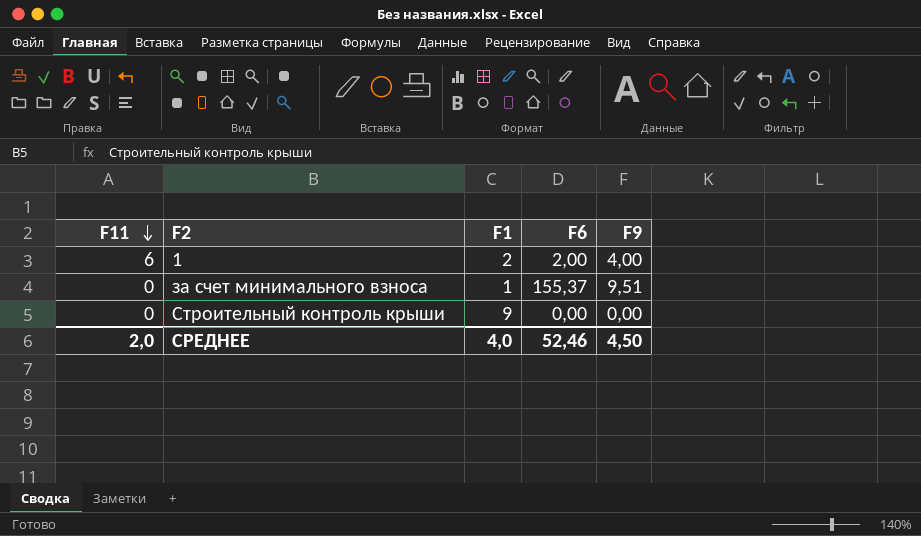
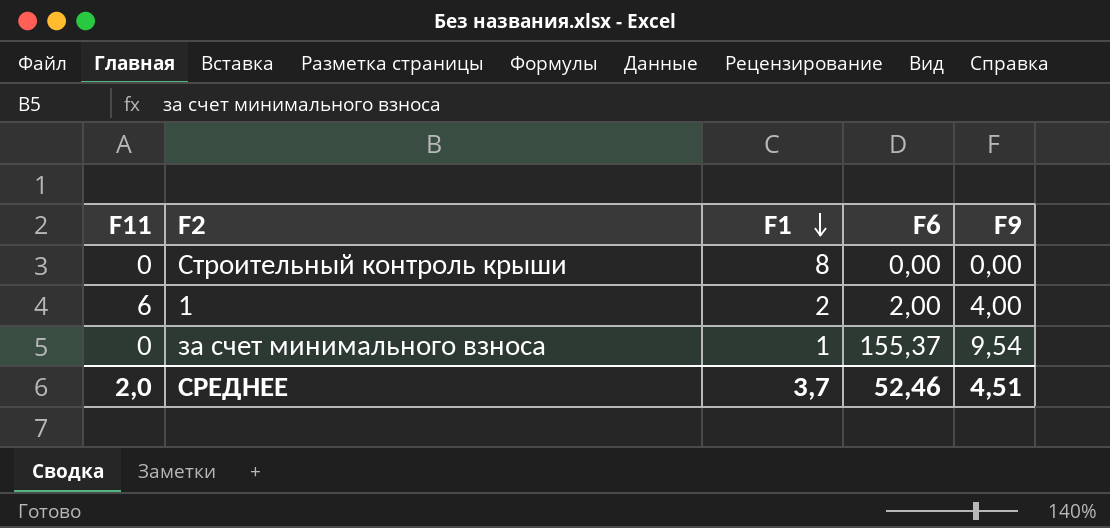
row order: F11 descending -> F1 descending
Строительный контроль крыши | F1: 9 -> 8
за счет минимального взноса | F9: 9,51 -> 9,54
СРЕДНЕЕ | F1: 4,0 -> 3,7
СРЕДНЕЕ | F9: 4,50 -> 4,51

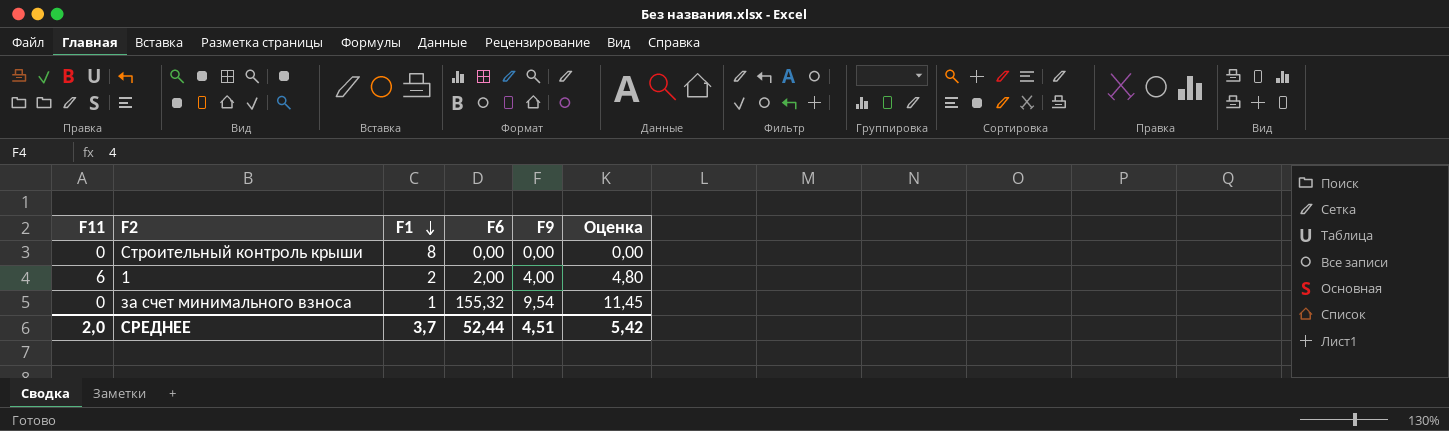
column Оценка | formula: none -> [F9] * 1,2
за счет минимального взноса | F6: 155,37 -> 155,32
СРЕДНЕЕ | F6: 52,46 -> 52,44

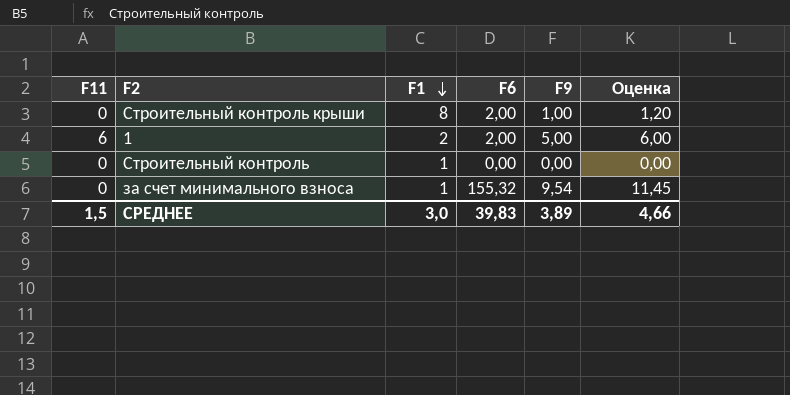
Строительный контроль крыши | F6: 0,00 -> 2,00
Строительный контроль крыши | F9: 0,00 -> 1,00
Строительный контроль крыши | Оценка: 0,00 -> 1,20
1 | F9: 4,00 -> 5,00
1 | Оценка: 4,80 -> 6,00
row Строительный контроль: none -> 0 | 1 | 0,00 | 0,00 | 0,00
СРЕДНЕЕ | F11: 2,0 -> 1,5
СРЕДНЕЕ | F1: 3,7 -> 3,0
СРЕДНЕЕ | F6: 52,44 -> 39,83
СРЕДНЕЕ | F9: 4,51 -> 3,89
СРЕДНЕЕ | Оценка: 5,42 -> 4,66

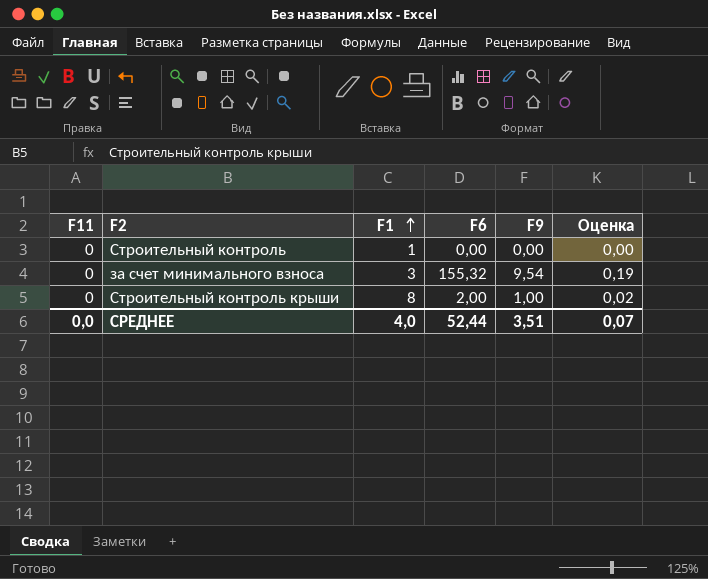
row order: F1 descending -> F1 ascending
column Оценка | formula: [F9] * 1,2 -> [F9] * 0,02
row 1: 6 | 2 | 2,00 | 5,00 | 6,00 -> none
за счет минимального взноса | F1: 1 -> 3
СРЕДНЕЕ | F11: 1,5 -> 0,0
СРЕДНЕЕ | F1: 3,0 -> 4,0
СРЕДНЕЕ | F6: 39,83 -> 52,44
СРЕДНЕЕ | F9: 3,89 -> 3,51
СРЕДНЕЕ | Оценка: 4,66 -> 0,07

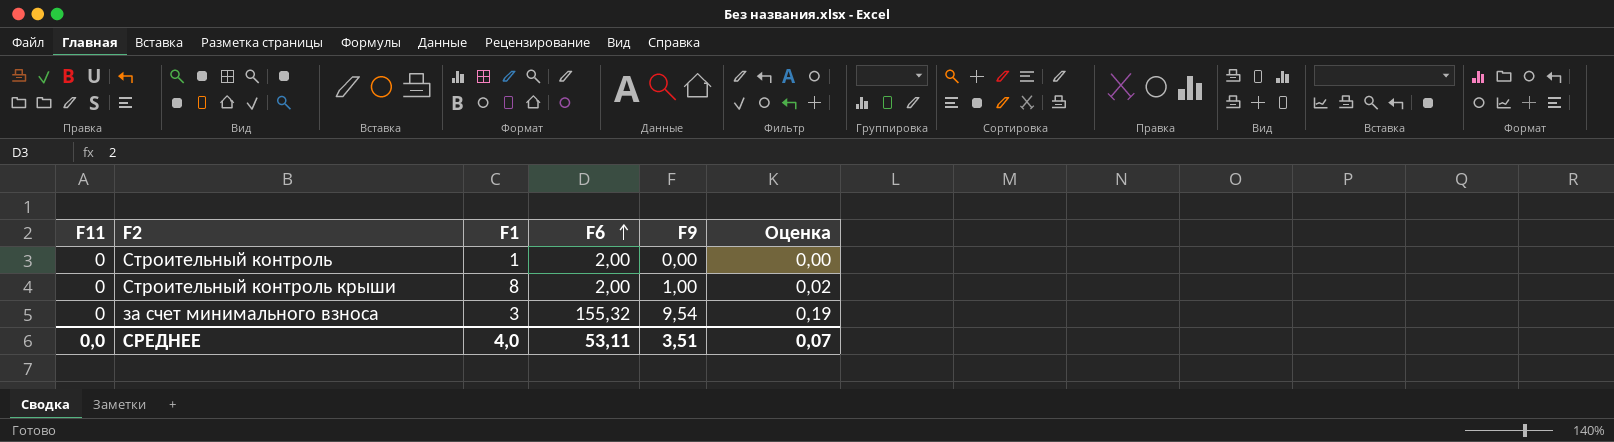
row order: F1 ascending -> F6 ascending
Строительный контроль | F6: 0,00 -> 2,00
СРЕДНЕЕ | F6: 52,44 -> 53,11

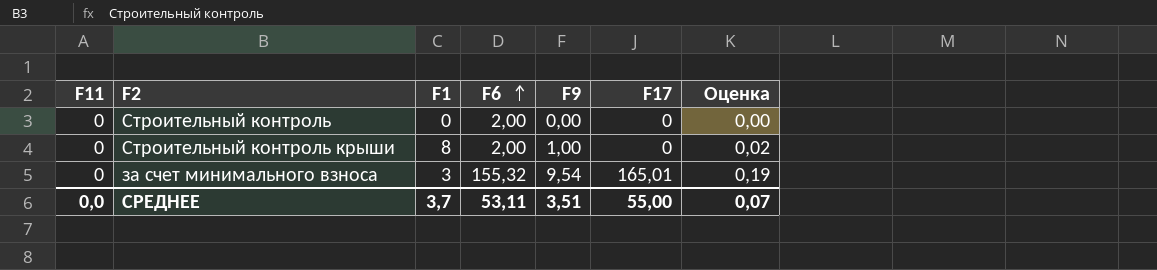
column F17 | position: none -> 6
Строительный контроль | F1: 1 -> 0
СРЕДНЕЕ | F1: 4,0 -> 3,7

